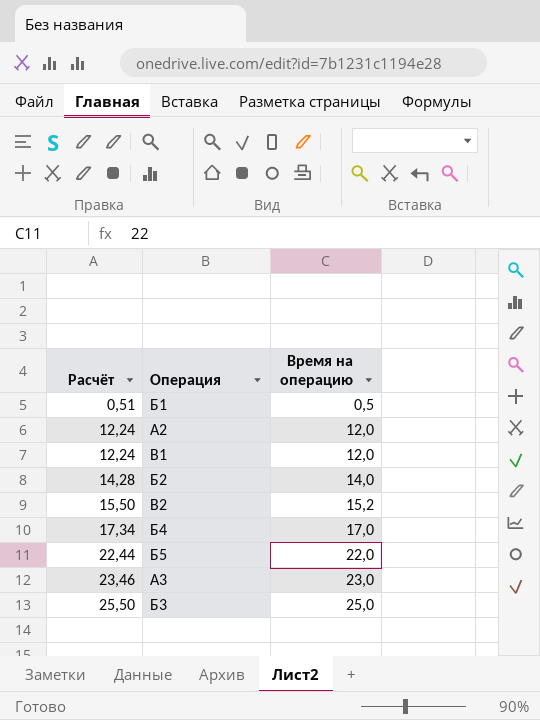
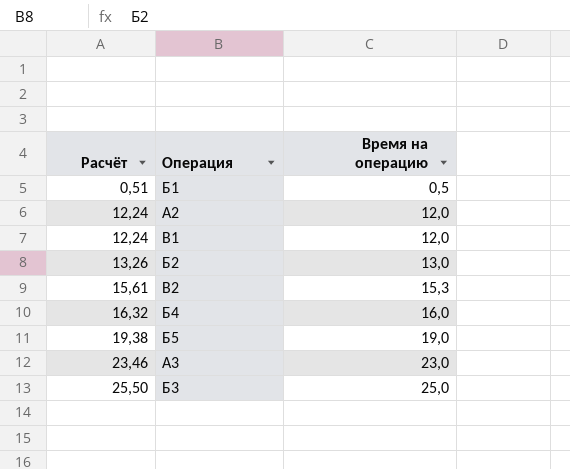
Б2 | Расчёт: 14,28 -> 13,26
Б2 | Время на операцию: 14,0 -> 13,0
В2 | Расчёт: 15,50 -> 15,61
В2 | Время на операцию: 15,2 -> 15,3
Б4 | Расчёт: 17,34 -> 16,32
Б4 | Время на операцию: 17,0 -> 16,0
Б5 | Расчёт: 22,44 -> 19,38
Б5 | Время на операцию: 22,0 -> 19,0

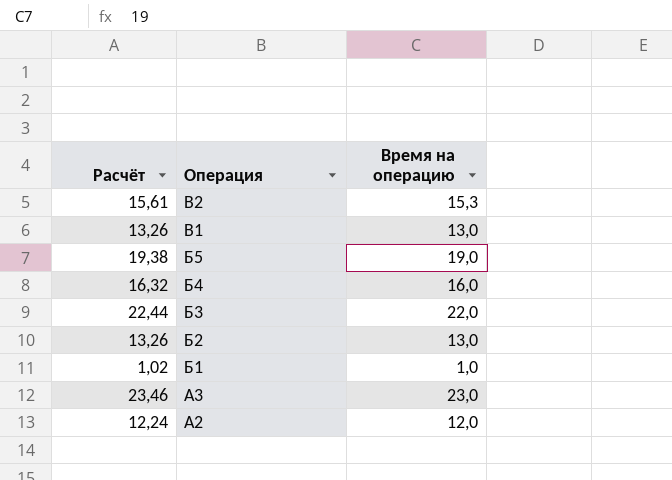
row order: Расчёт ascending -> Операция descending
В1 | Расчёт: 12,24 -> 13,26
В1 | Время на операцию: 12,0 -> 13,0
Б3 | Расчёт: 25,50 -> 22,44
Б3 | Время на операцию: 25,0 -> 22,0
Б1 | Расчёт: 0,51 -> 1,02
Б1 | Время на операцию: 0,5 -> 1,0

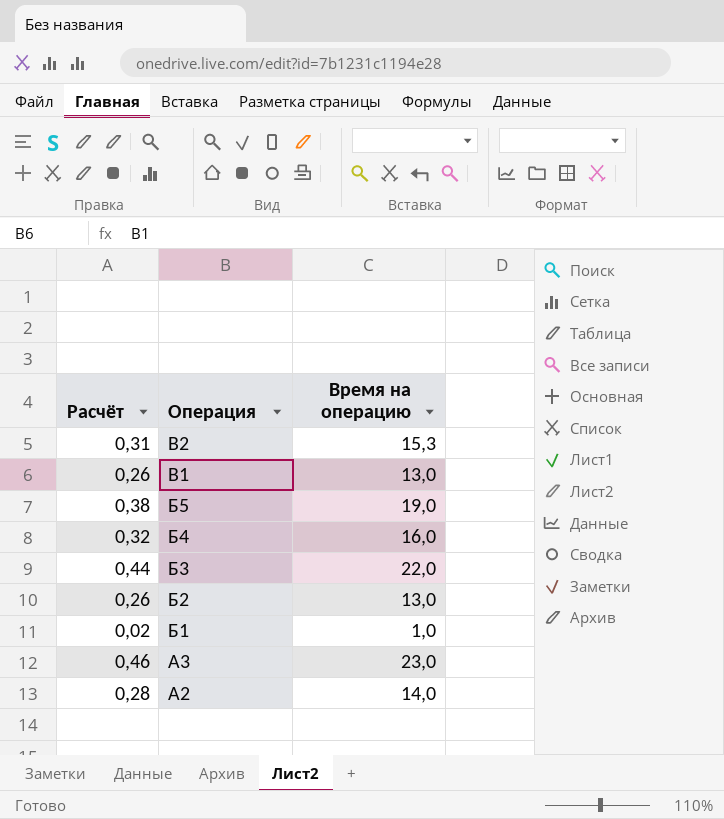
column Расчёт | formula: [Время на операцию] * 1,02 -> [Время на операцию] * 0,02
А2 | Время на операцию: 12,0 -> 14,0

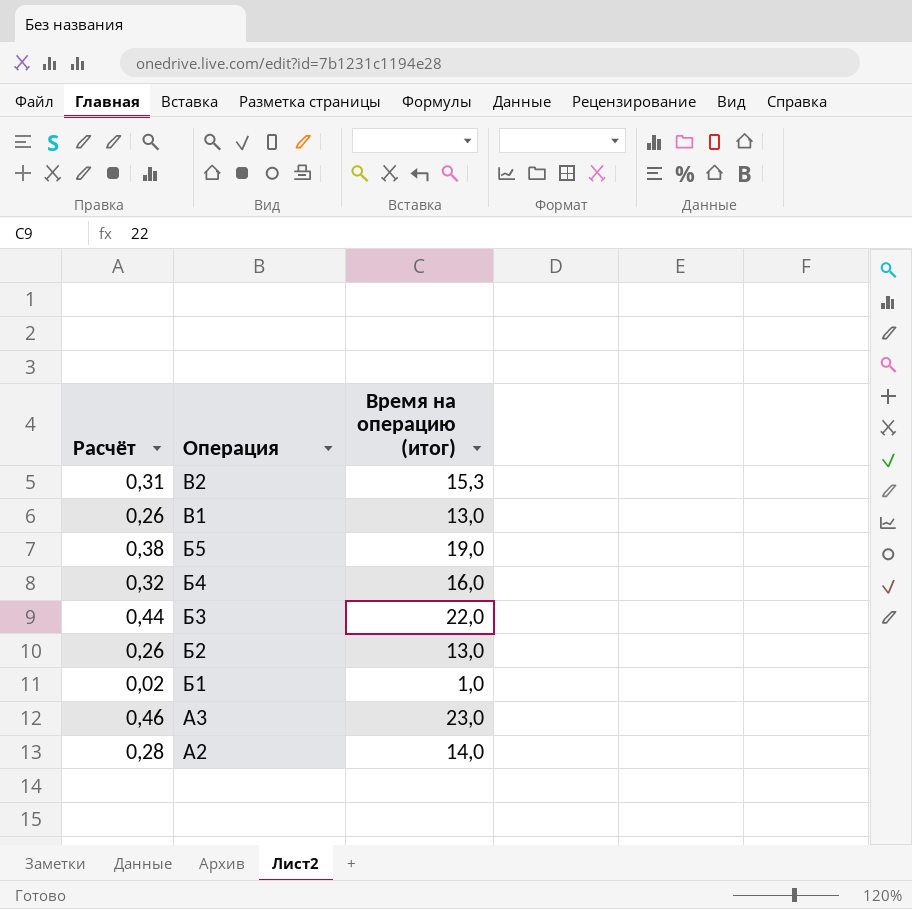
column name: Время на операцию -> Время на операцию (итог)

